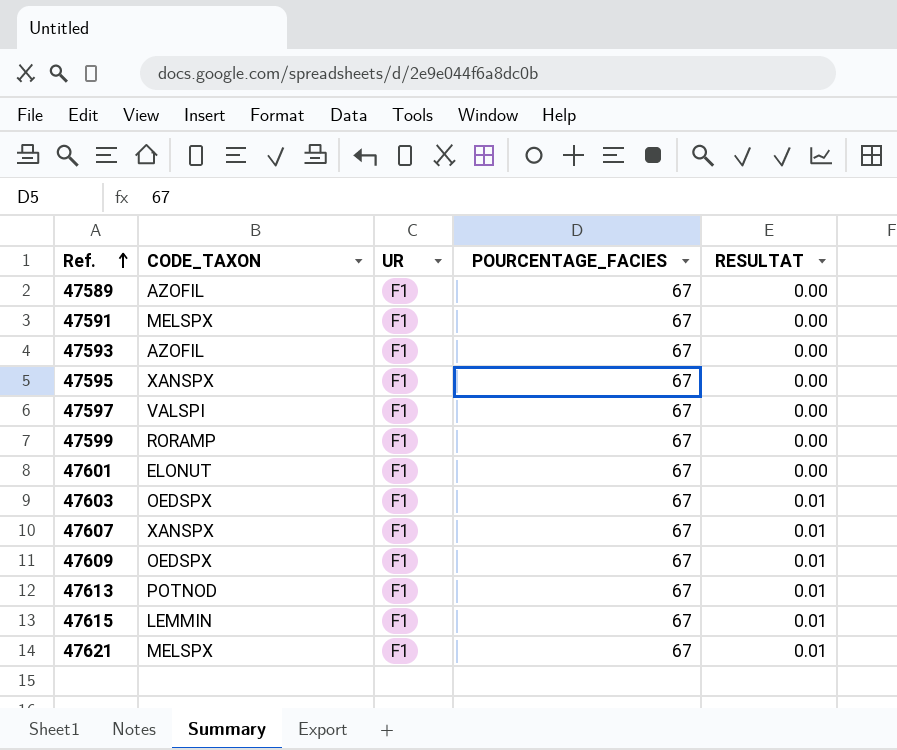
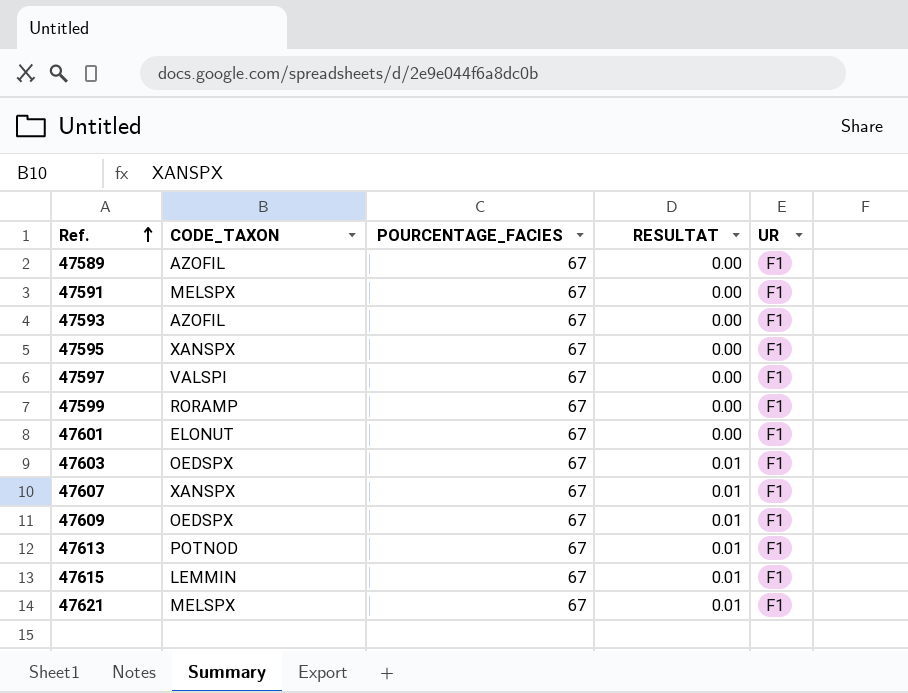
column UR | position: 3 -> 5

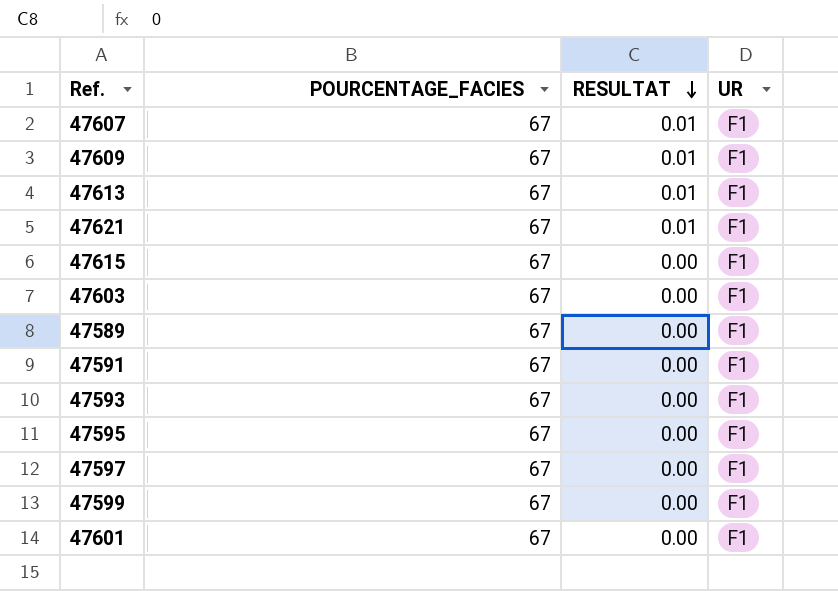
row order: Ref. ascending -> RESULTAT descending
column CODE_TAXON | position: 2 -> none
47615 | RESULTAT: 0.01 -> 0.00
47603 | RESULTAT: 0.01 -> 0.00

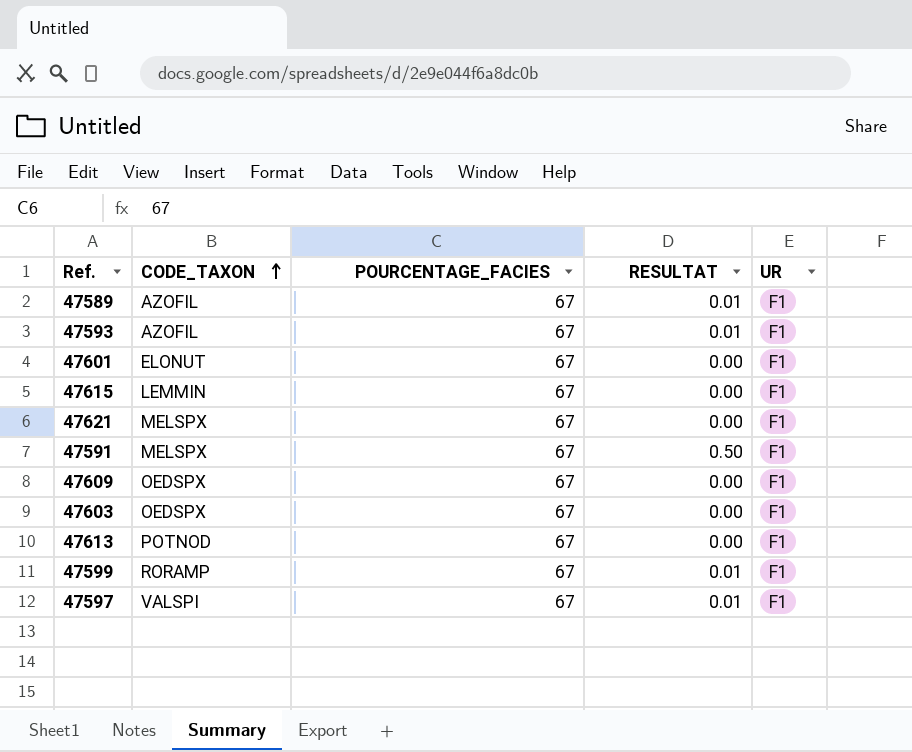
row order: RESULTAT descending -> CODE_TAXON ascending
column CODE_TAXON | position: none -> 2
row 47607: 67 | 0.01 | F1 -> none
row 47595: 67 | 0.00 | F1 -> none
47589 | RESULTAT: 0.00 -> 0.01
47593 | RESULTAT: 0.00 -> 0.01
47621 | RESULTAT: 0.01 -> 0.00
47591 | RESULTAT: 0.00 -> 0.50
47609 | RESULTAT: 0.01 -> 0.00
47613 | RESULTAT: 0.01 -> 0.00
47599 | RESULTAT: 0.00 -> 0.01
47597 | RESULTAT: 0.00 -> 0.01

